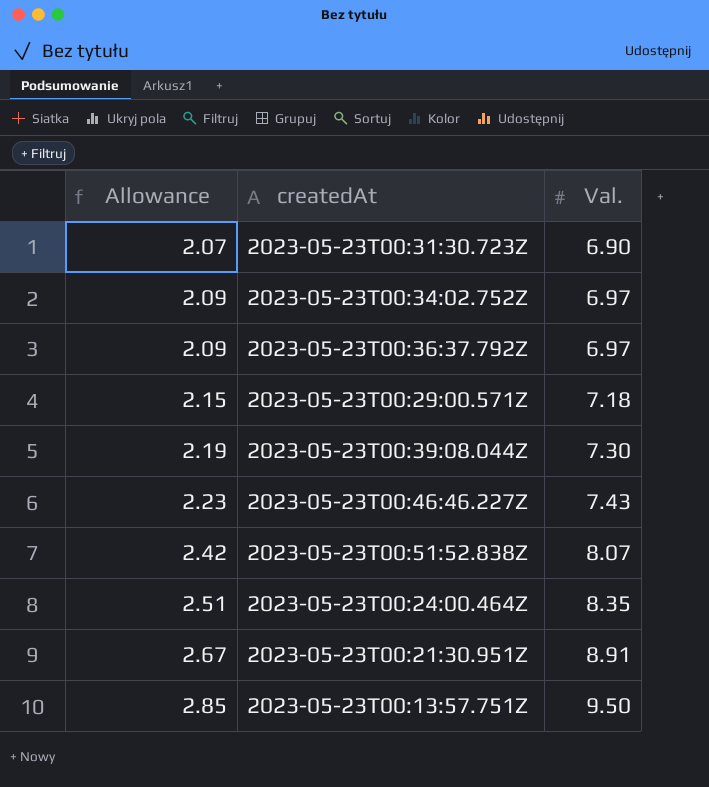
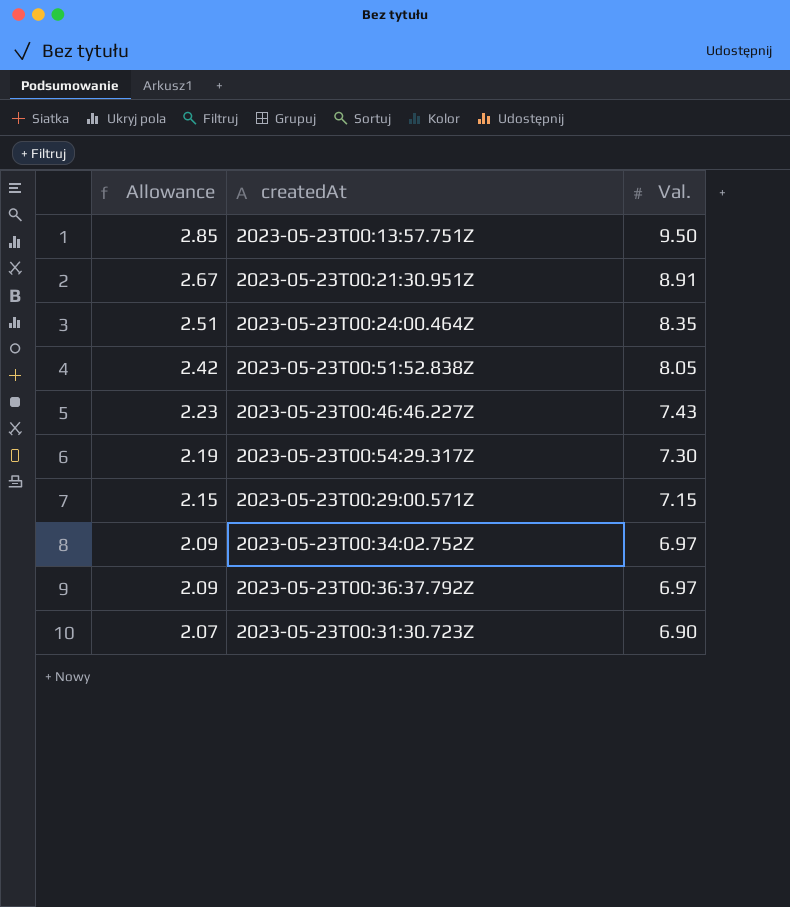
row order: Allowance ascending -> Allowance descending
row 2023-05-23T00:39:08.044Z: 2.19 | 7.30 -> none
2023-05-23T00:51:52.838Z | Val.: 8.07 -> 8.05
row 2023-05-23T00:54:29.317Z: none -> 2.19 | 7.30
2023-05-23T00:29:00.571Z | Val.: 7.18 -> 7.15

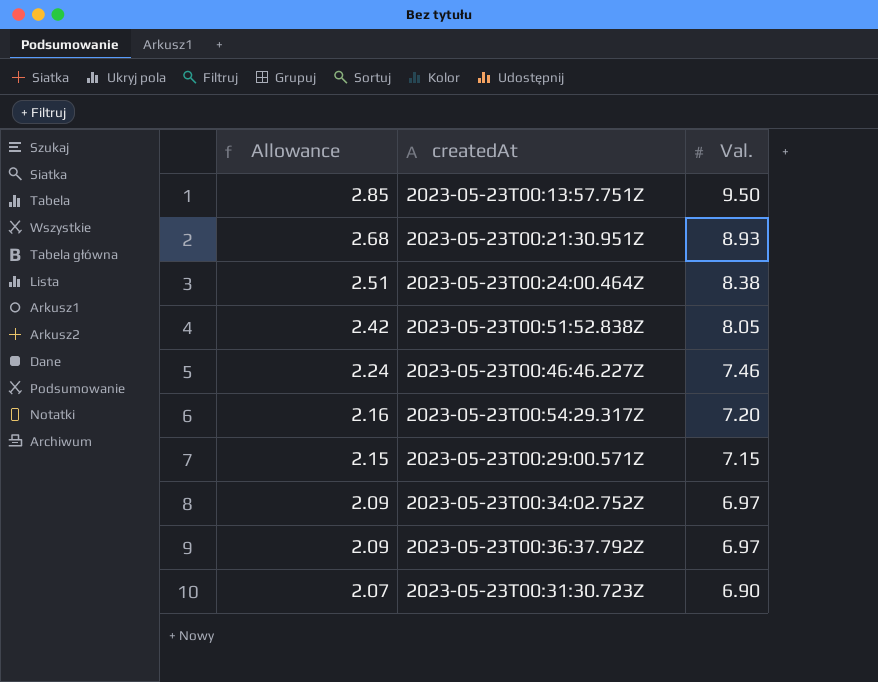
2023-05-23T00:21:30.951Z | Allowance: 2.67 -> 2.68
2023-05-23T00:21:30.951Z | Val.: 8.91 -> 8.93
2023-05-23T00:24:00.464Z | Val.: 8.35 -> 8.38
2023-05-23T00:46:46.227Z | Allowance: 2.23 -> 2.24
2023-05-23T00:46:46.227Z | Val.: 7.43 -> 7.46
2023-05-23T00:54:29.317Z | Allowance: 2.19 -> 2.16
2023-05-23T00:54:29.317Z | Val.: 7.30 -> 7.20

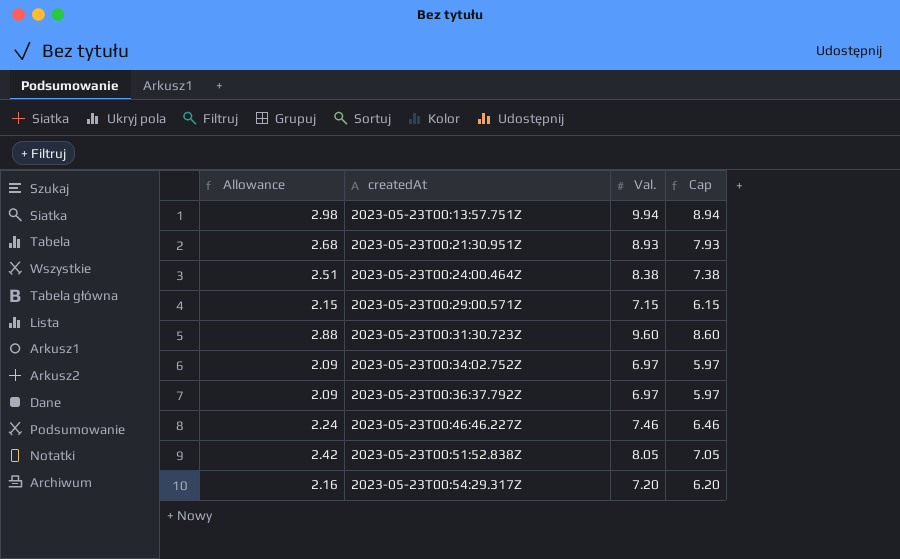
row order: Allowance descending -> createdAt ascending
column Cap | formula: none -> [Val.] - 1
2023-05-23T00:13:57.751Z | Allowance: 2.85 -> 2.98
2023-05-23T00:13:57.751Z | Val.: 9.50 -> 9.94
2023-05-23T00:31:30.723Z | Allowance: 2.07 -> 2.88
2023-05-23T00:31:30.723Z | Val.: 6.90 -> 9.60

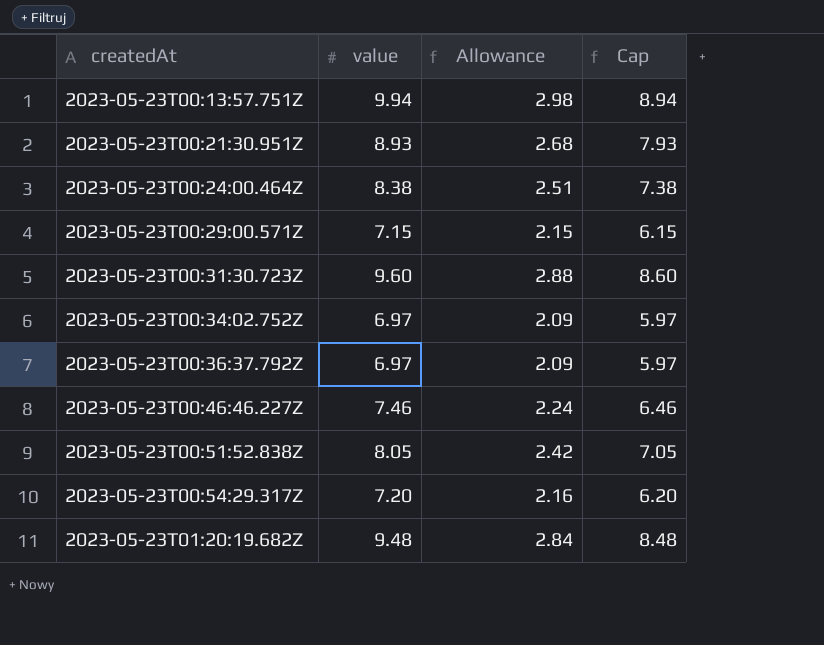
column name: Val. -> value
column Allowance | position: 1 -> 3
row 2023-05-23T01:20:19.682Z: none -> 9.48 | 2.84 | 8.48

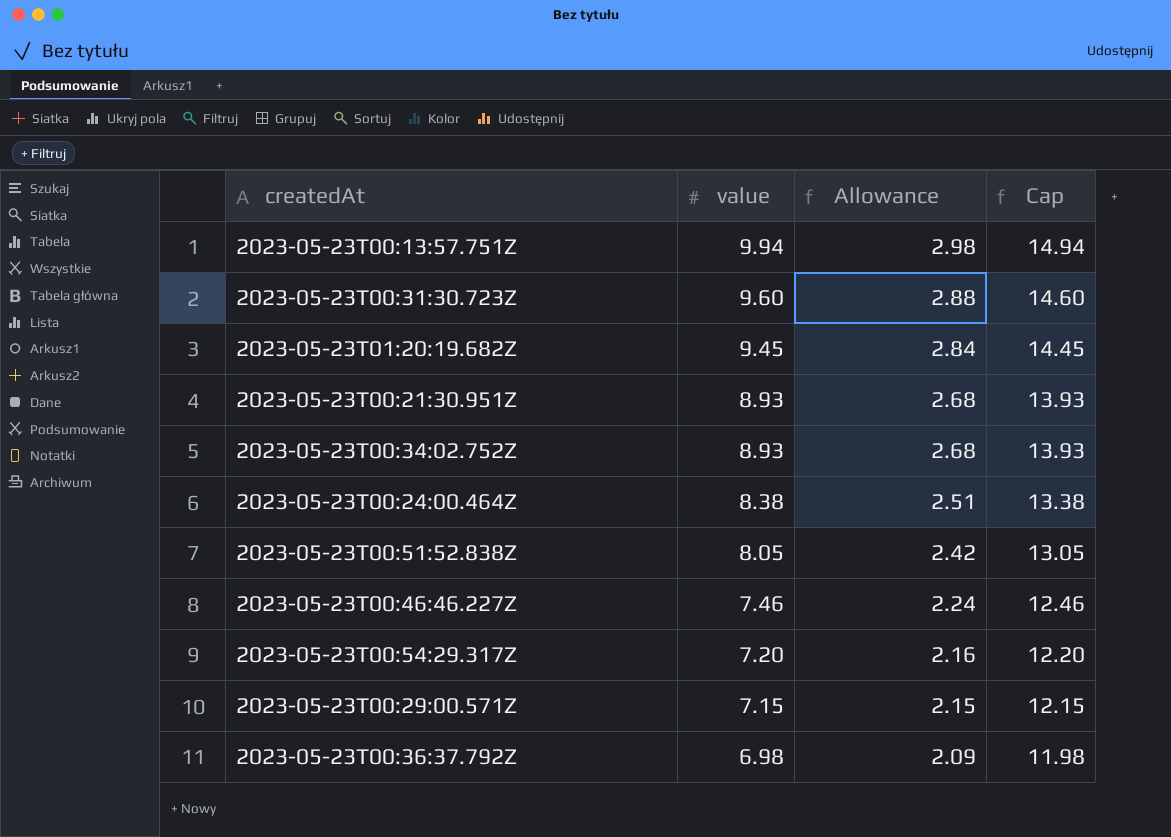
row order: createdAt ascending -> value descending
column Cap | formula: [value] - 1 -> [value] + 5
2023-05-23T01:20:19.682Z | value: 9.48 -> 9.45
2023-05-23T00:34:02.752Z | value: 6.97 -> 8.93
2023-05-23T00:34:02.752Z | Allowance: 2.09 -> 2.68
2023-05-23T00:36:37.792Z | value: 6.97 -> 6.98

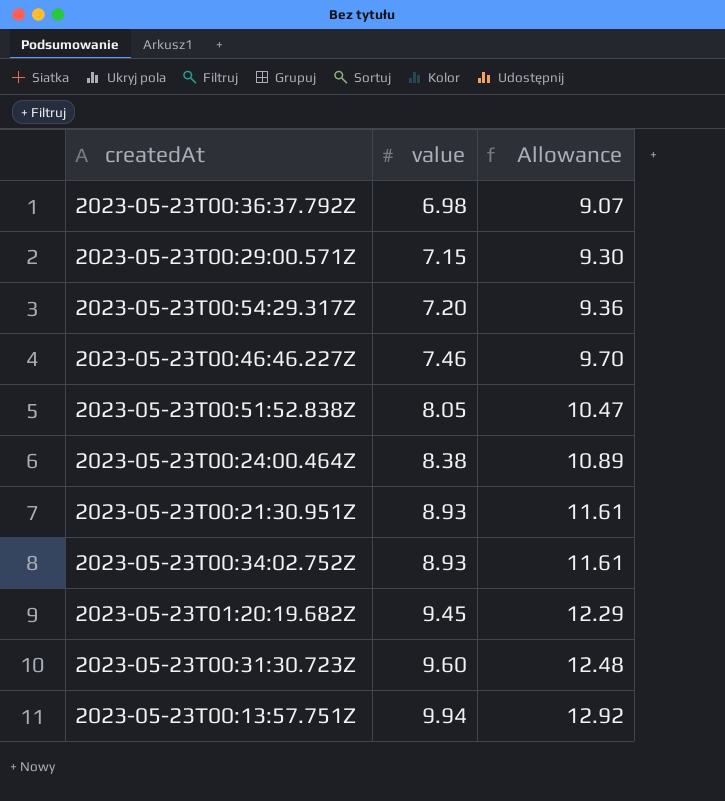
row order: value descending -> value ascending
column Cap | formula: [value] + 5 -> none
column Allowance | formula: [value] * 0.3 -> [value] * 1.3

